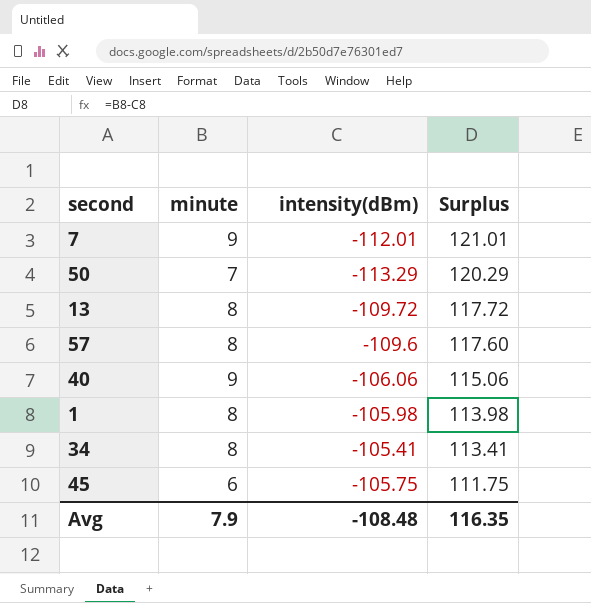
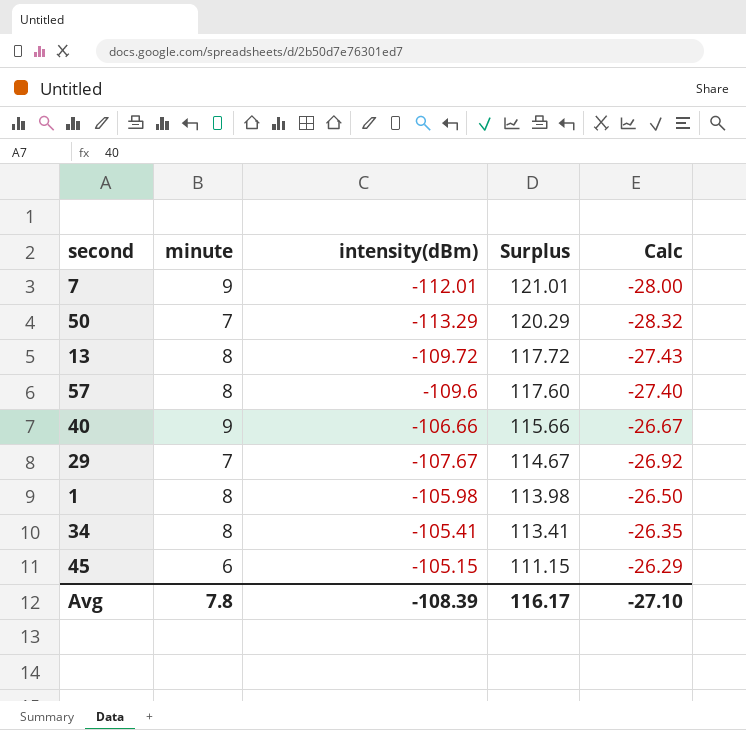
column Calc | formula: none -> [intensity(dBm)] * 0.25
40 | intensity(dBm): -106.06 -> -106.66
40 | Surplus: 115.06 -> 115.66
row 29: none -> 7 | -107.67 | 114.67 | -26.92
45 | intensity(dBm): -105.75 -> -105.15
45 | Surplus: 111.75 -> 111.15
Avg | minute: 7.9 -> 7.8
Avg | intensity(dBm): -108.48 -> -108.39
Avg | Surplus: 116.35 -> 116.17

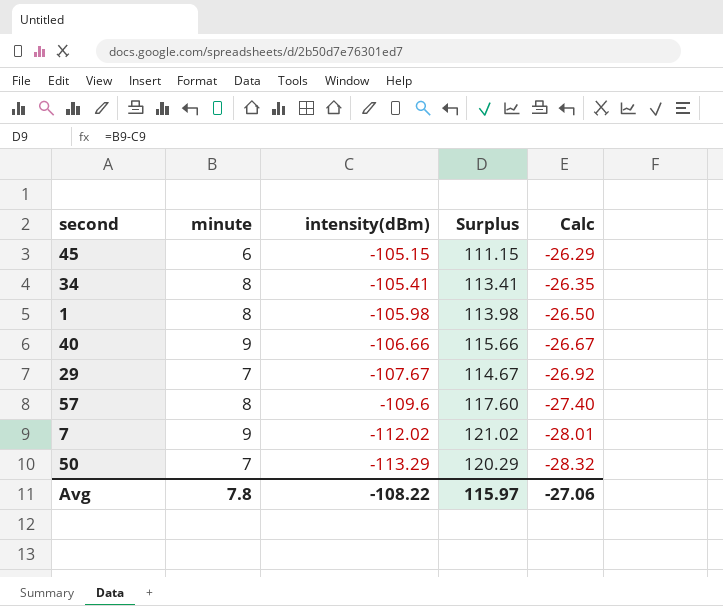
row order: Surplus descending -> intensity(dBm) descending
row 13: 8 | -109.72 | 117.72 | -27.43 -> none
7 | intensity(dBm): -112.01 -> -112.02
7 | Surplus: 121.01 -> 121.02
7 | Calc: -28.00 -> -28.01
Avg | intensity(dBm): -108.39 -> -108.22
Avg | Surplus: 116.17 -> 115.97
Avg | Calc: -27.10 -> -27.06

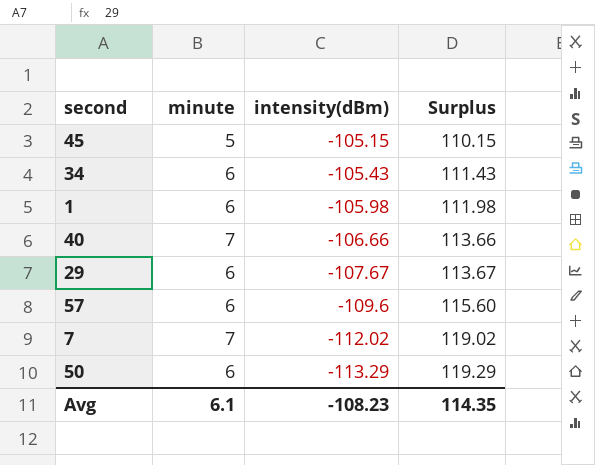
column Calc | formula: [intensity(dBm)] * 0.25 -> none
45 | minute: 6 -> 5
45 | Surplus: 111.15 -> 110.15
34 | minute: 8 -> 6
34 | intensity(dBm): -105.41 -> -105.43
34 | Surplus: 113.41 -> 111.43
1 | minute: 8 -> 6
1 | Surplus: 113.98 -> 111.98
40 | minute: 9 -> 7
40 | Surplus: 115.66 -> 113.66
29 | minute: 7 -> 6
29 | Surplus: 114.67 -> 113.67
57 | minute: 8 -> 6
57 | Surplus: 117.60 -> 115.60
7 | minute: 9 -> 7
7 | Surplus: 121.02 -> 119.02
50 | minute: 7 -> 6
50 | Surplus: 120.29 -> 119.29
Avg | minute: 7.8 -> 6.1
Avg | intensity(dBm): -108.22 -> -108.23
Avg | Surplus: 115.97 -> 114.35

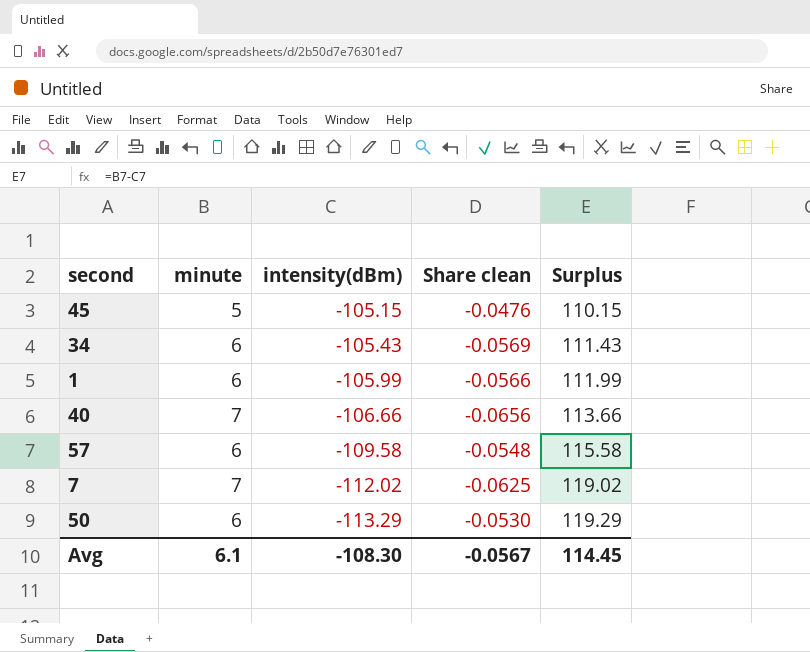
column Share clean | formula: none -> [minute] / [intensity(dBm)]
row 29: 6 | -107.67 | 113.67 -> none
1 | intensity(dBm): -105.98 -> -105.99
1 | Surplus: 111.98 -> 111.99
57 | intensity(dBm): -109.6 -> -109.58
57 | Surplus: 115.60 -> 115.58
Avg | intensity(dBm): -108.23 -> -108.30
Avg | Surplus: 114.35 -> 114.45

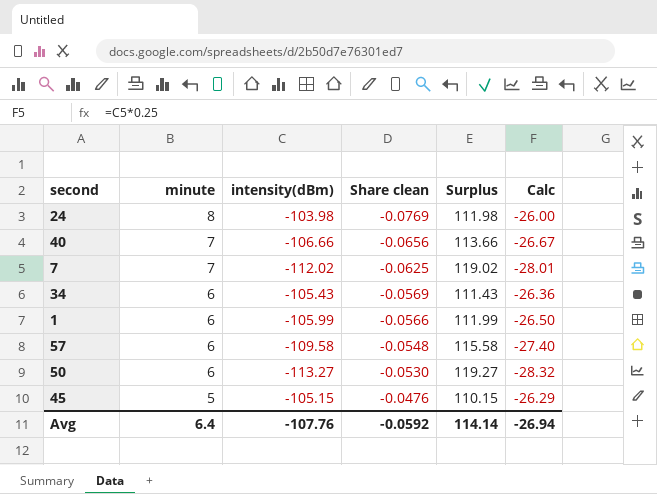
row order: intensity(dBm) descending -> minute descending
column Calc | formula: none -> [intensity(dBm)] * 0.25
row 24: none -> 8 | -103.98 | -0.0769 | 111.98 | -26.00
50 | intensity(dBm): -113.29 -> -113.27
50 | Surplus: 119.29 -> 119.27
Avg | minute: 6.1 -> 6.4
Avg | intensity(dBm): -108.30 -> -107.76
Avg | Share clean: -0.0567 -> -0.0592
Avg | Surplus: 114.45 -> 114.14

